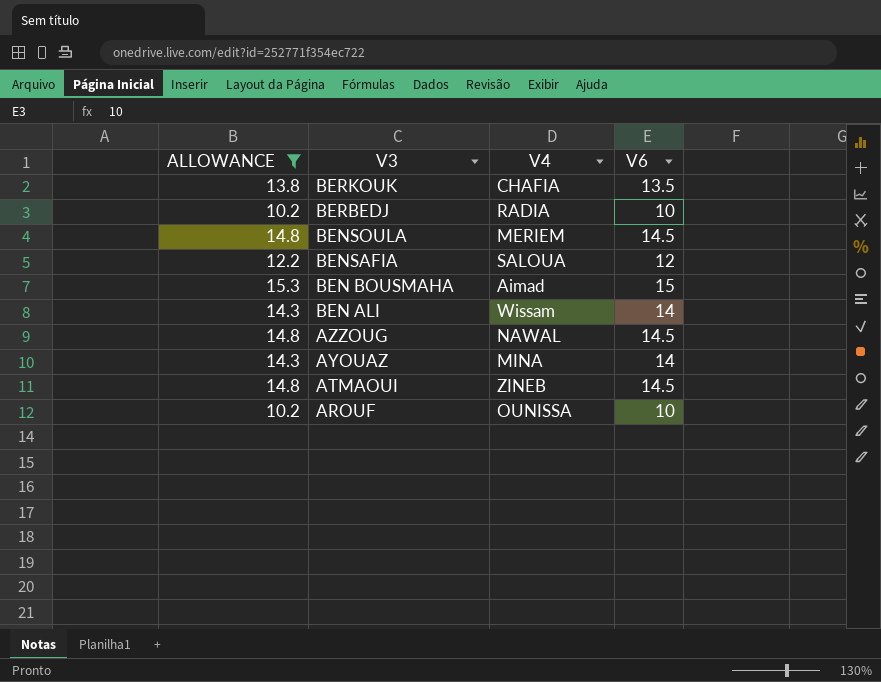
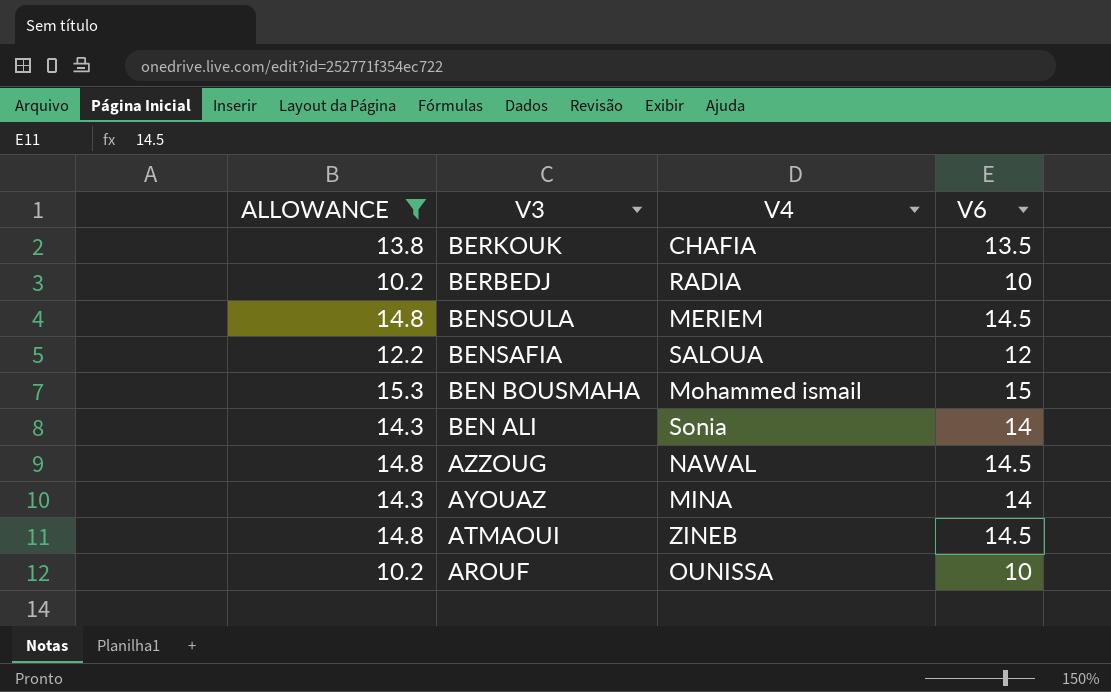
BEN BOUSMAHA | V4: Aimad -> Mohammed ismail
BEN ALI | V4: Wissam -> Sonia

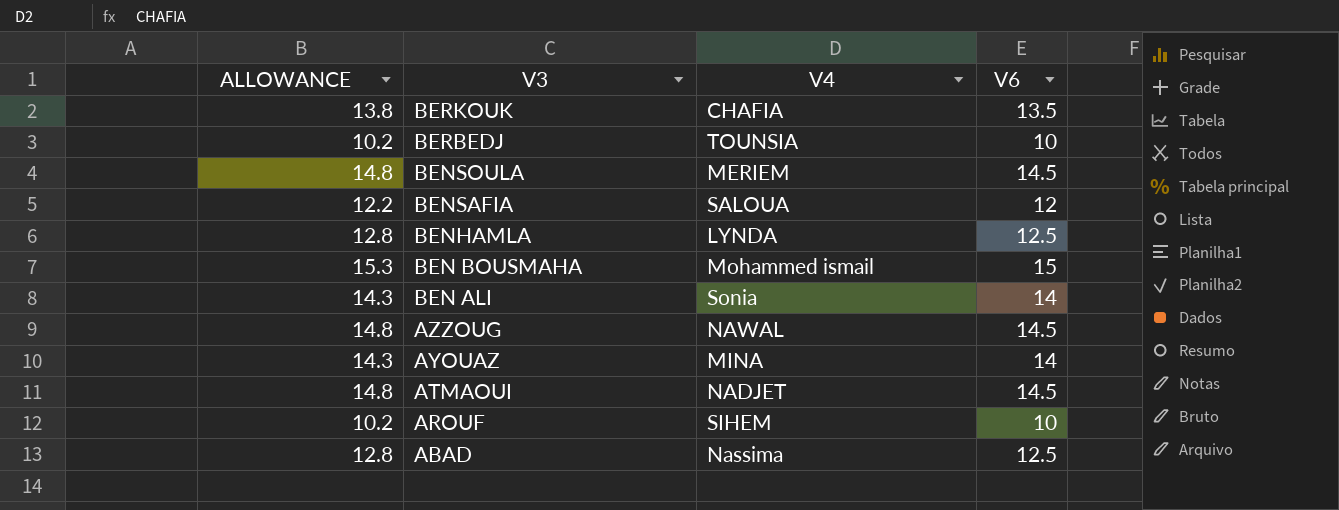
filter: ALLOWANCE != 12.8 -> none
BERBEDJ | V4: RADIA -> TOUNSIA
ATMAOUI | V4: ZINEB -> NADJET
AROUF | V4: OUNISSA -> SIHEM

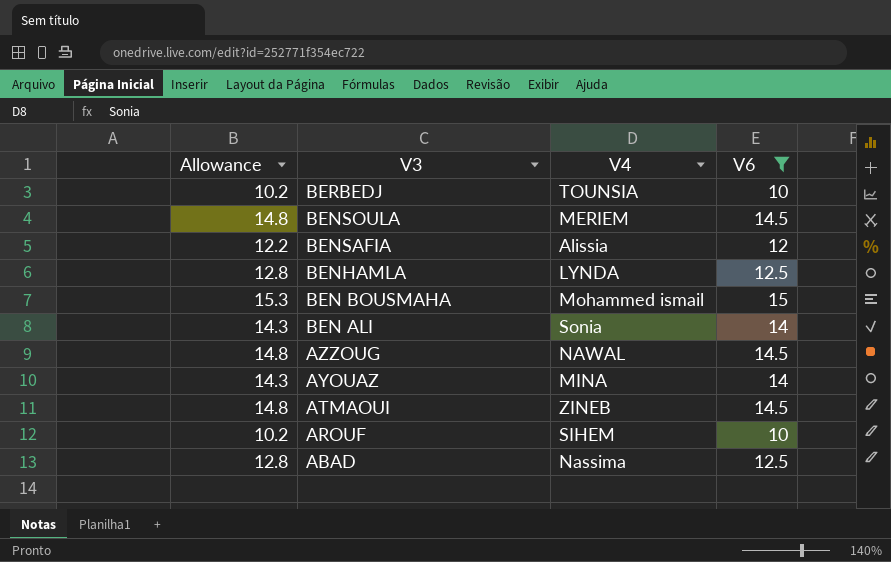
filter: none -> V6 != 13.5
column name: ALLOWANCE -> Allowance
BENSAFIA | V4: SALOUA -> Alissia
ATMAOUI | V4: NADJET -> ZINEB

